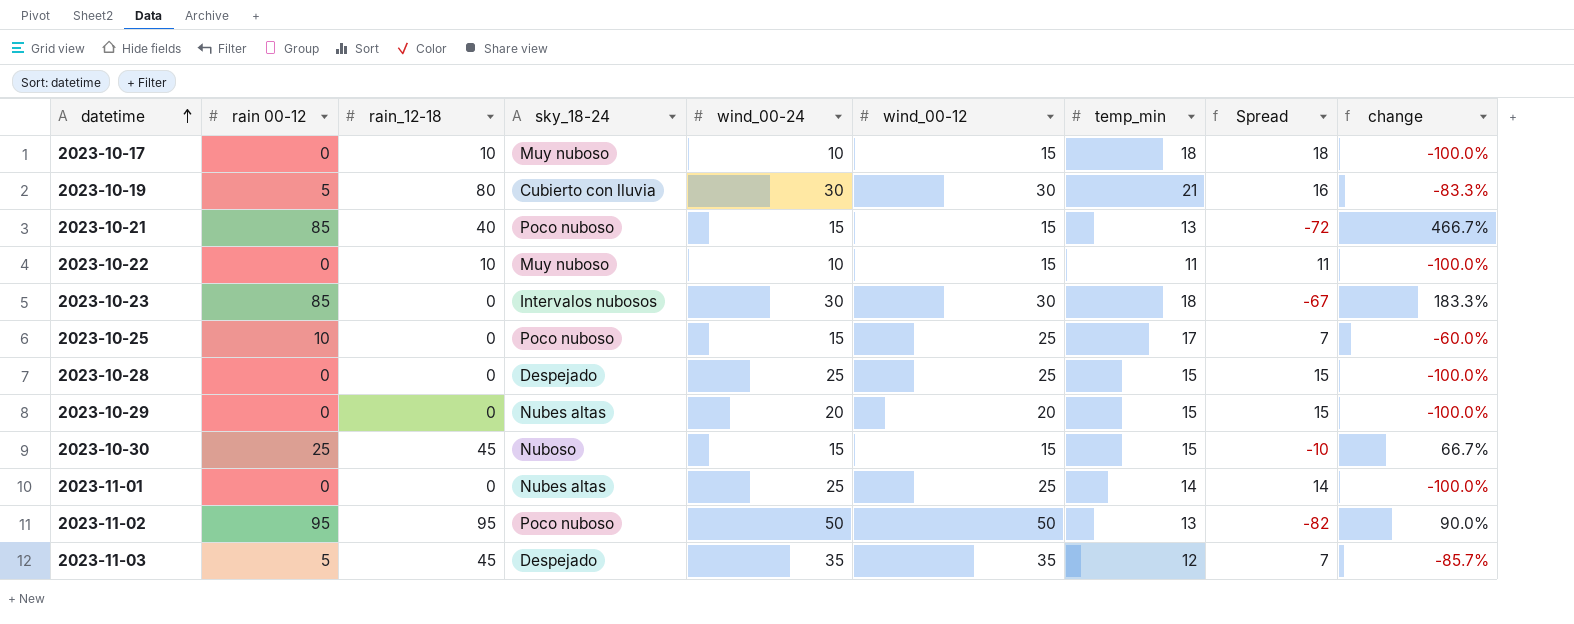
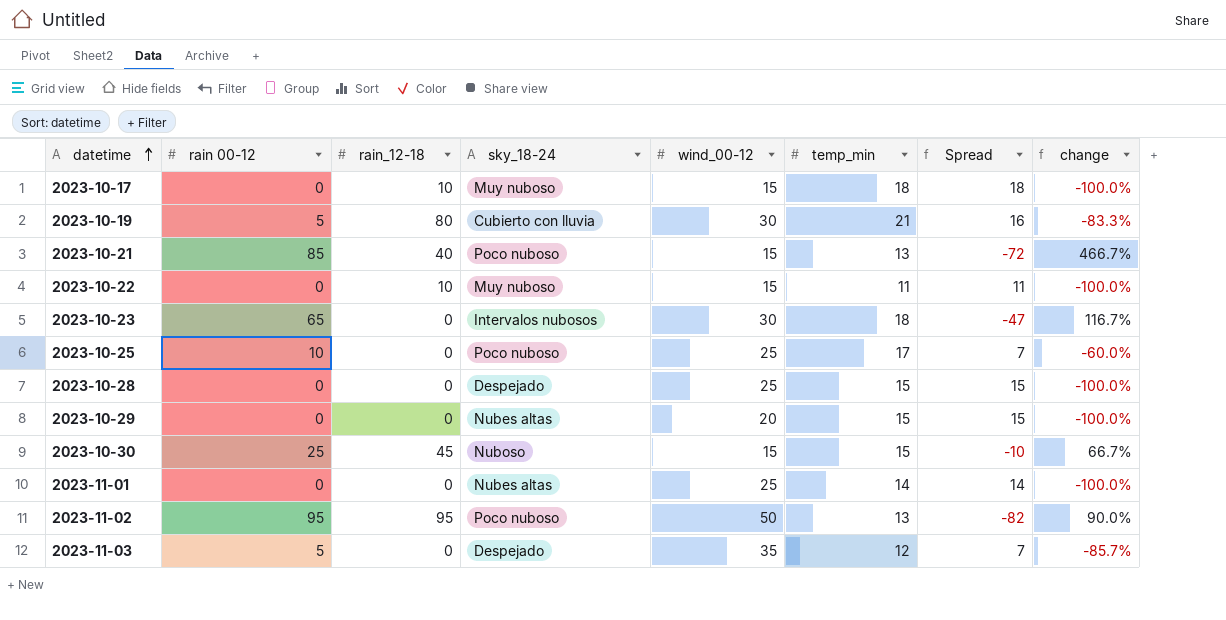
column wind_00-24 | position: 5 -> none
2023-10-23 | rain 00-12: 85 -> 65
2023-10-23 | Spread: -67 -> -47
2023-10-23 | change: 183.3% -> 116.7%
2023-11-03 | rain_12-18: 45 -> 0

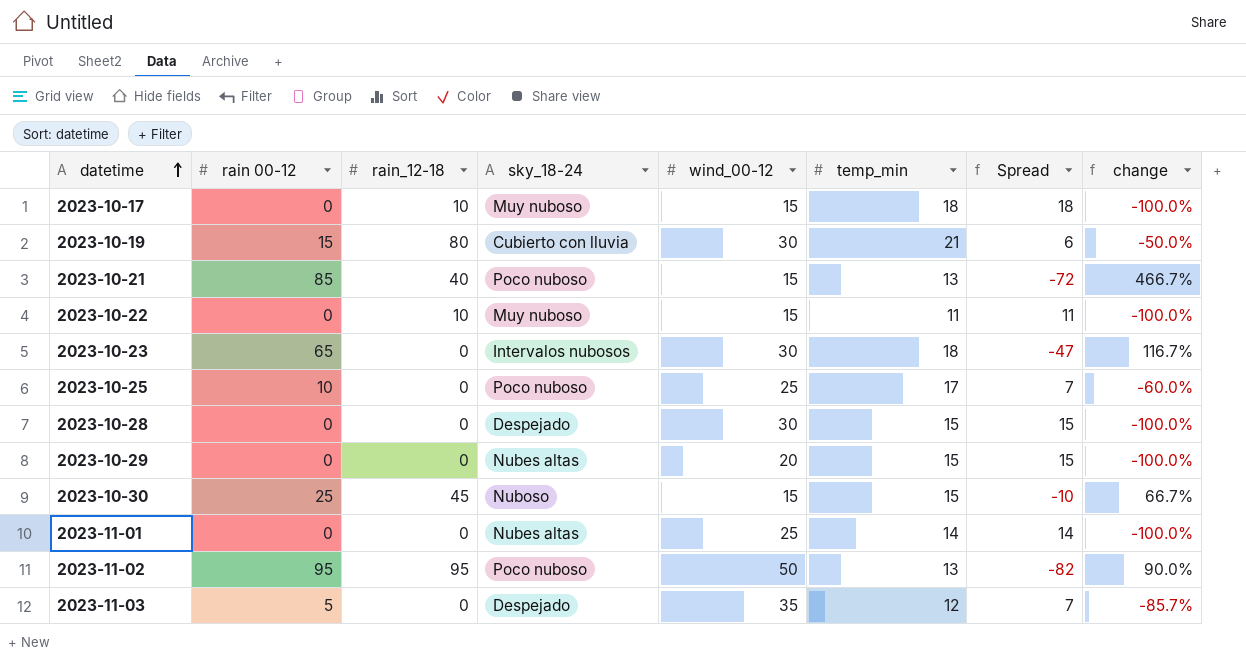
2023-10-19 | rain 00-12: 5 -> 15
2023-10-19 | Spread: 16 -> 6
2023-10-19 | change: -83.3% -> -50.0%
2023-10-28 | wind_00-12: 25 -> 30

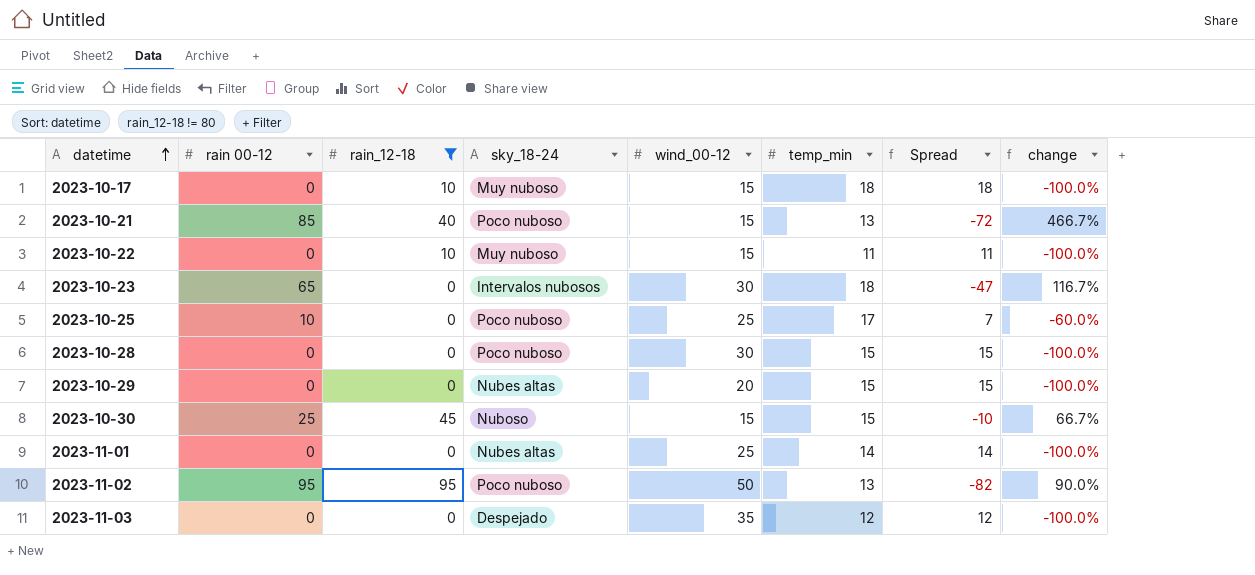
filter: none -> rain_12-18 != 80
2023-10-28 | sky_18-24: Despejado -> Poco nuboso
2023-11-03 | rain 00-12: 5 -> 0
2023-11-03 | Spread: 7 -> 12
2023-11-03 | change: -85.7% -> -100.0%

